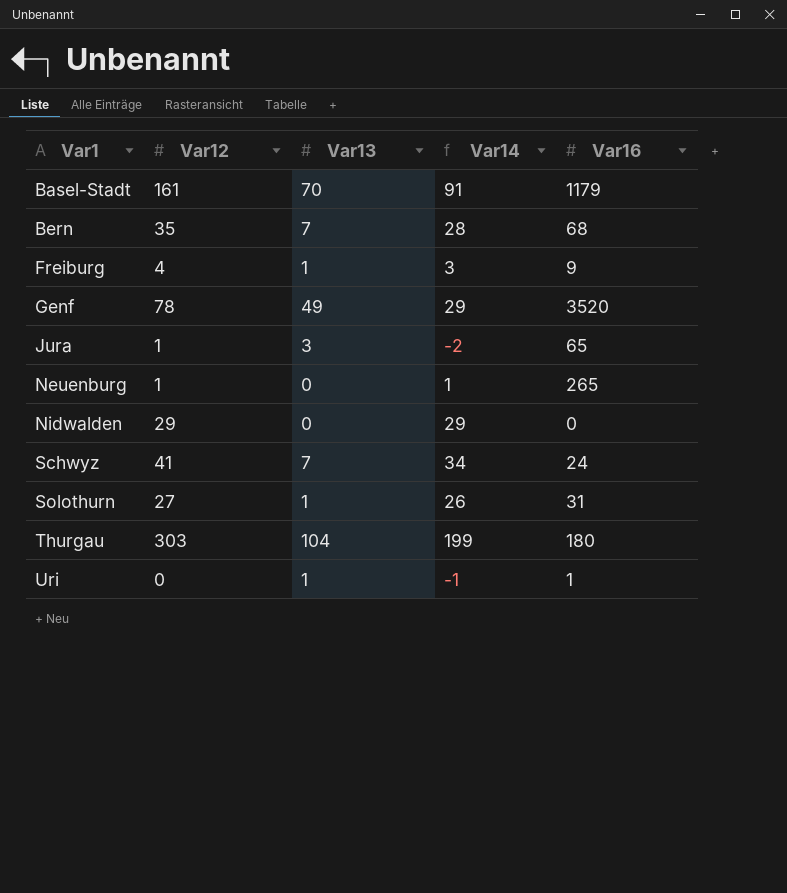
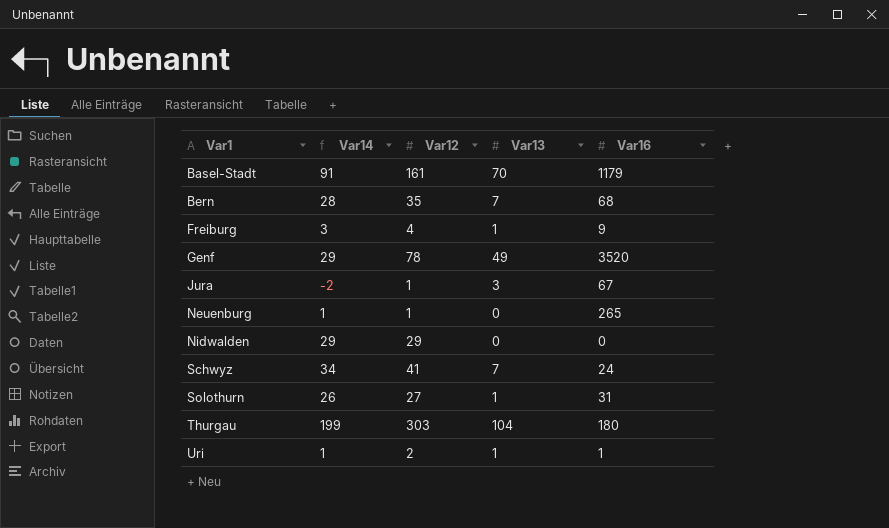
column Var14 | position: 4 -> 2
Jura | Var16: 65 -> 67
Uri | Var14: -1 -> 1
Uri | Var12: 0 -> 2

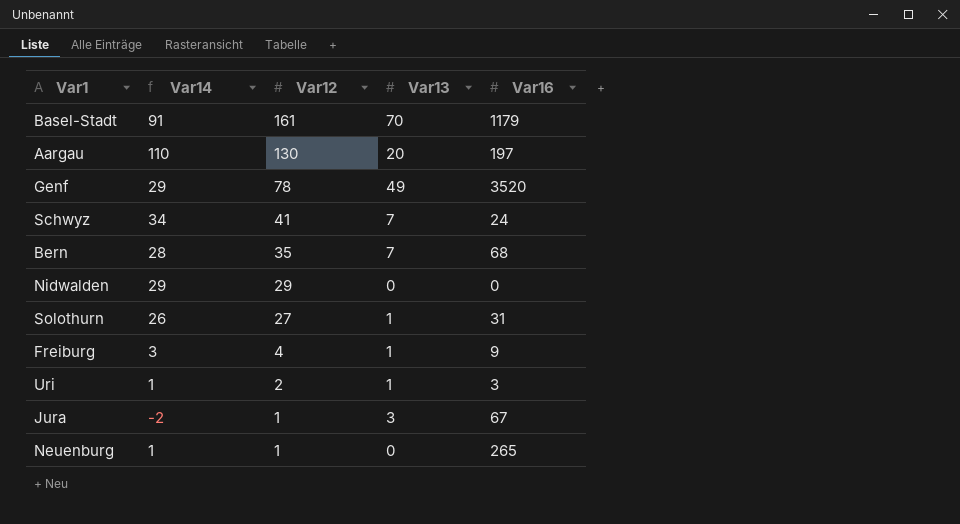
row order: Var1 ascending -> Var12 descending
row Thurgau: 199 | 303 | 104 | 180 -> none
row Aargau: none -> 110 | 130 | 20 | 197
Uri | Var16: 1 -> 3

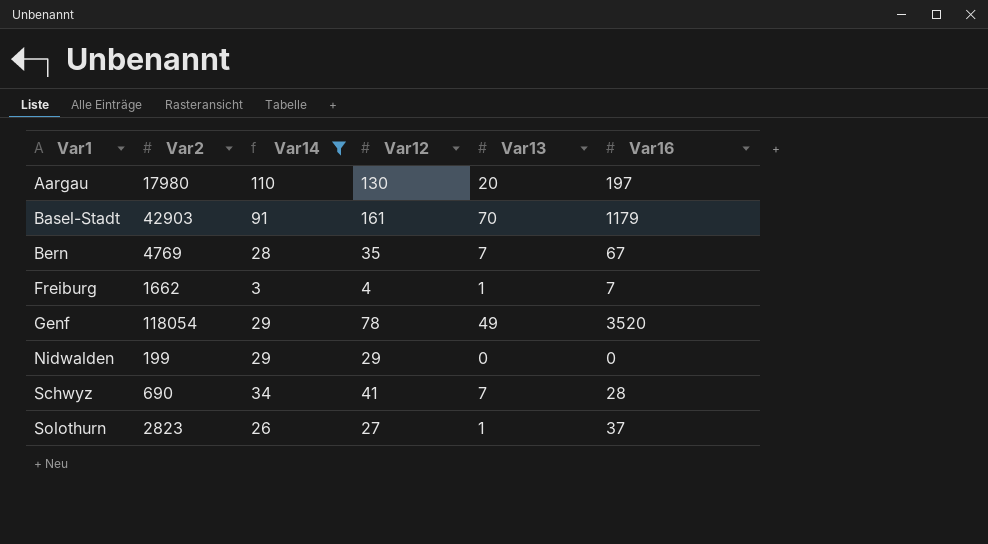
filter: none -> Var14 >= 3
row order: Var12 descending -> Var1 ascending
column Var2 | position: none -> 2
Bern | Var16: 68 -> 67
Freiburg | Var16: 9 -> 7
Schwyz | Var16: 24 -> 28
Solothurn | Var16: 31 -> 37

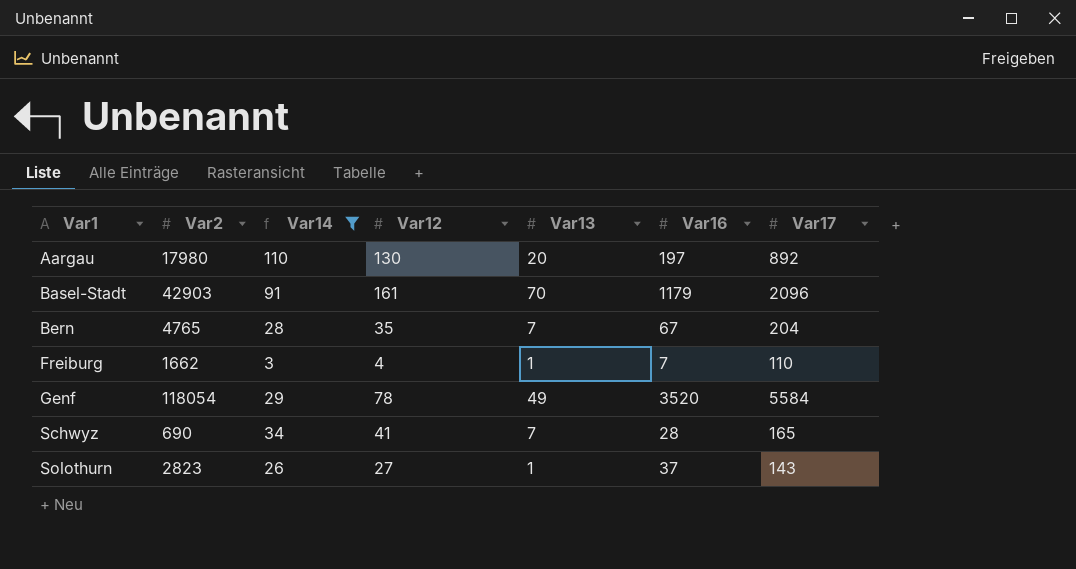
column Var17 | position: none -> 7
row Nidwalden: 199 | 29 | 29 | 0 | 0 -> none
Bern | Var2: 4769 -> 4765

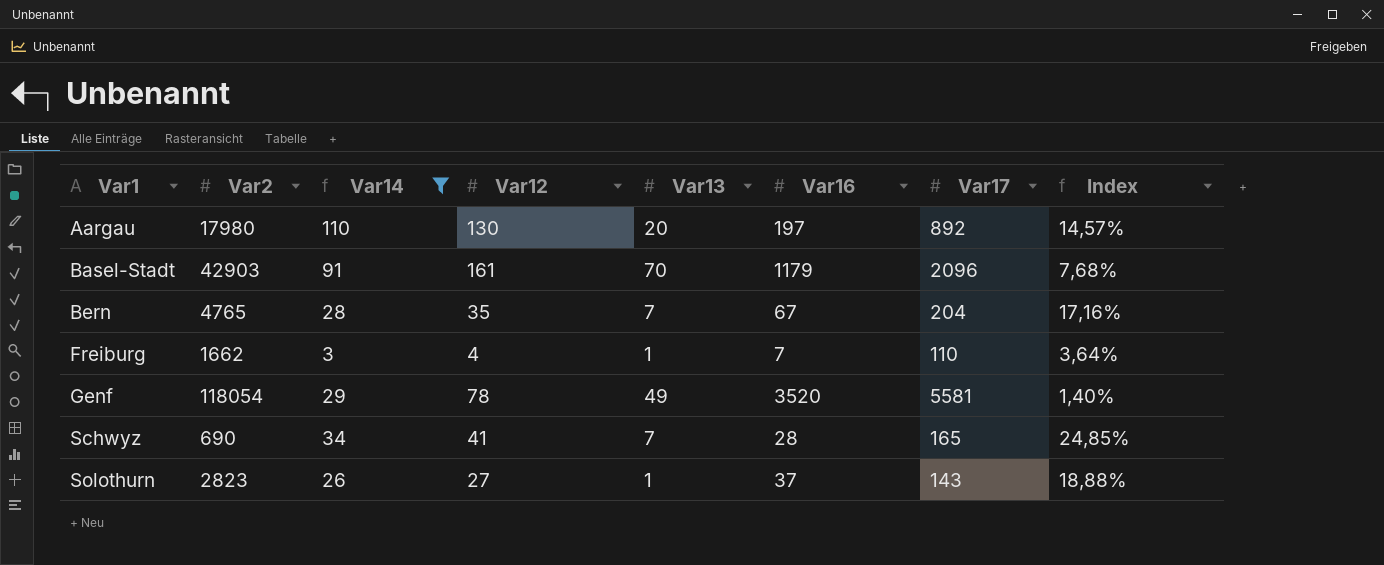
column Index | formula: none -> [Var12] / [Var17]
Genf | Var17: 5584 -> 5581

